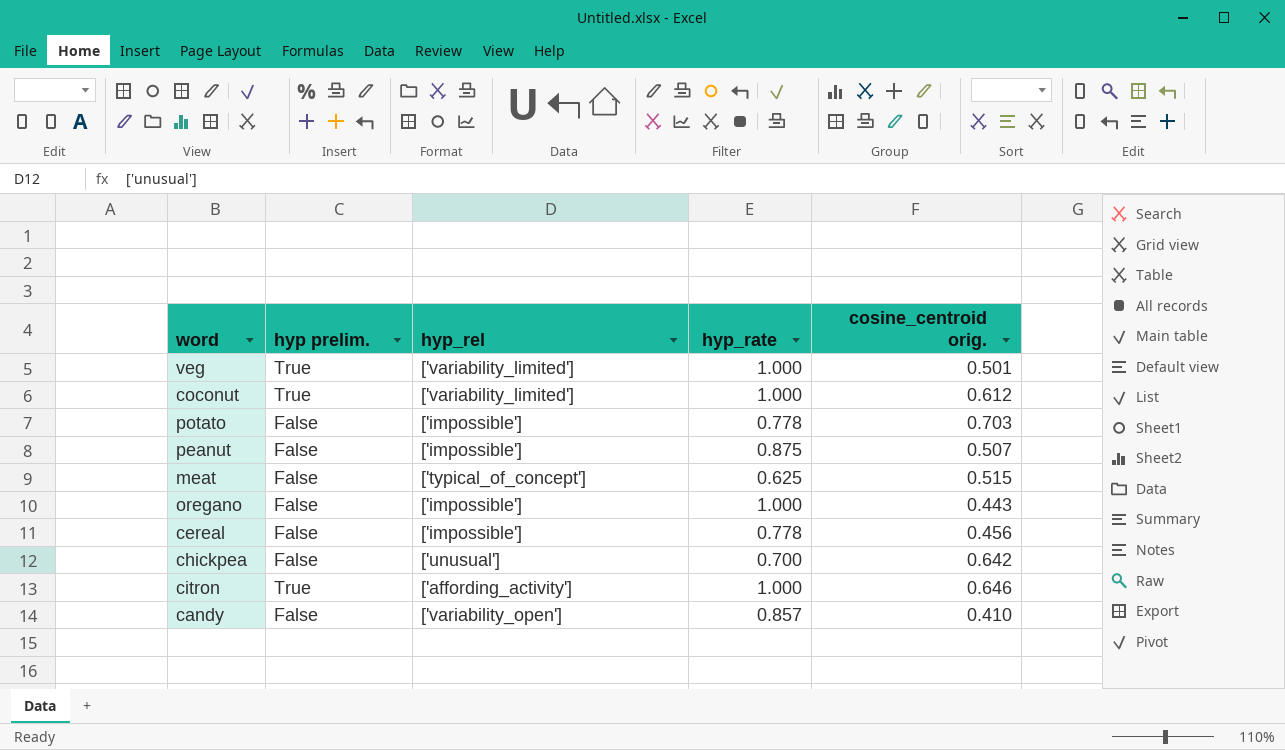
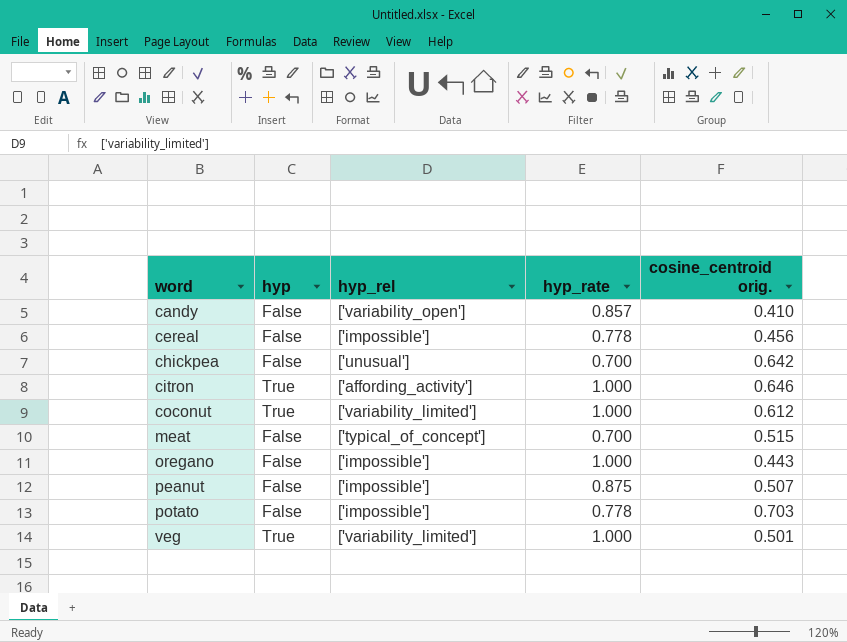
row order: none -> word ascending
column name: hyp prelim. -> hyp
meat | hyp_rate: 0.625 -> 0.700

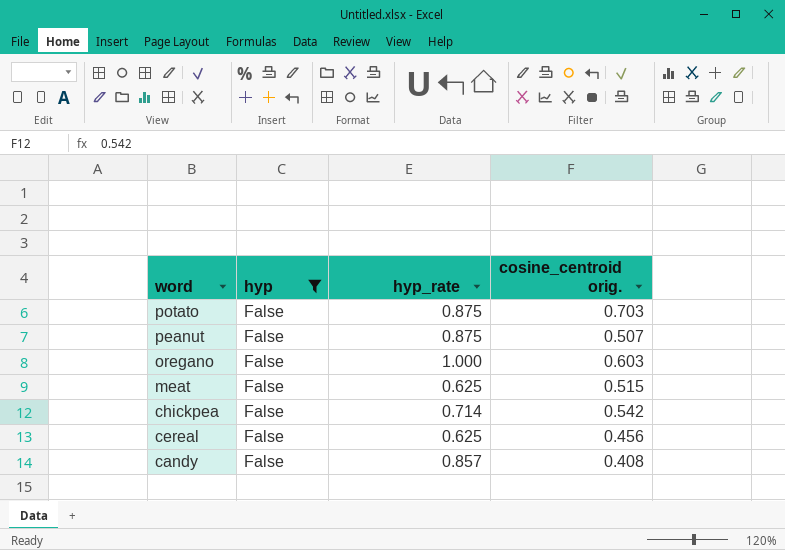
filter: none -> hyp = False
row order: word ascending -> word descending
column hyp_rel | position: 3 -> none
potato | hyp_rate: 0.778 -> 0.875
oregano | cosine_centroid orig.: 0.443 -> 0.603
meat | hyp_rate: 0.700 -> 0.625
chickpea | hyp_rate: 0.700 -> 0.714
chickpea | cosine_centroid orig.: 0.642 -> 0.542
cereal | hyp_rate: 0.778 -> 0.625
candy | cosine_centroid orig.: 0.410 -> 0.408

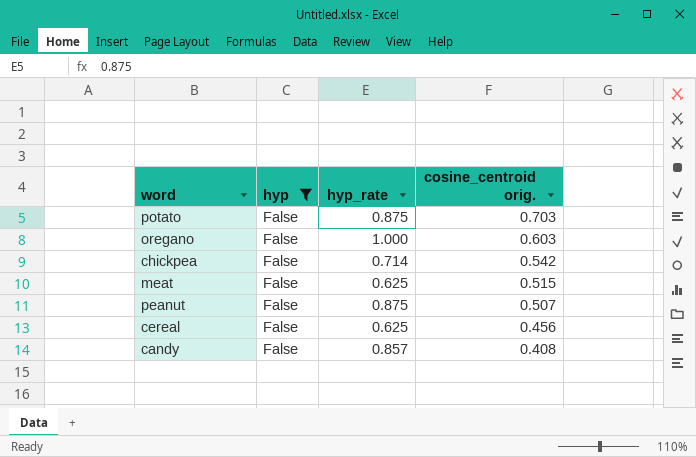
row order: word descending -> cosine_centroid orig. descending

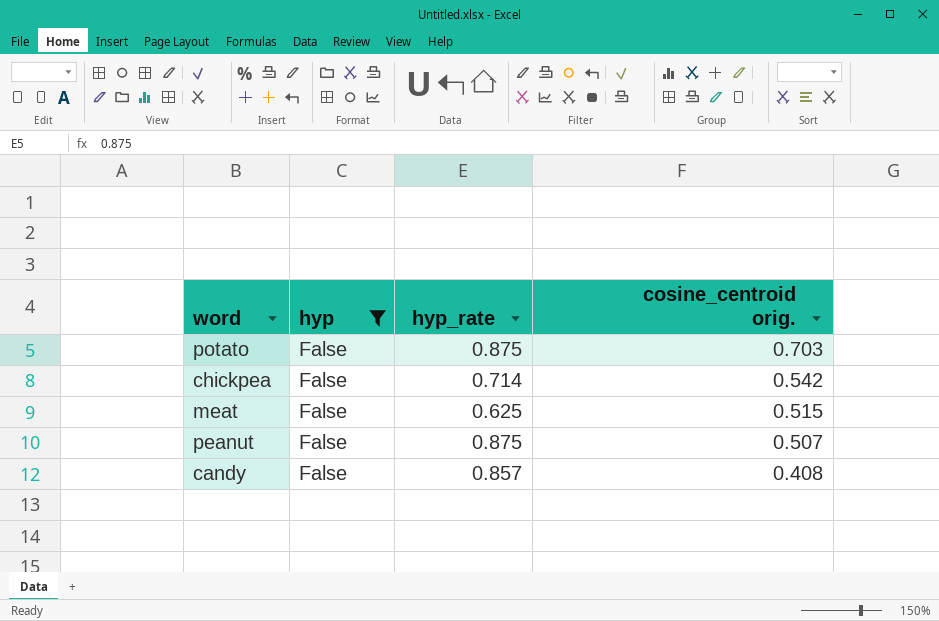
row oregano: False | 1.000 | 0.603 -> none
row cereal: False | 0.625 | 0.456 -> none

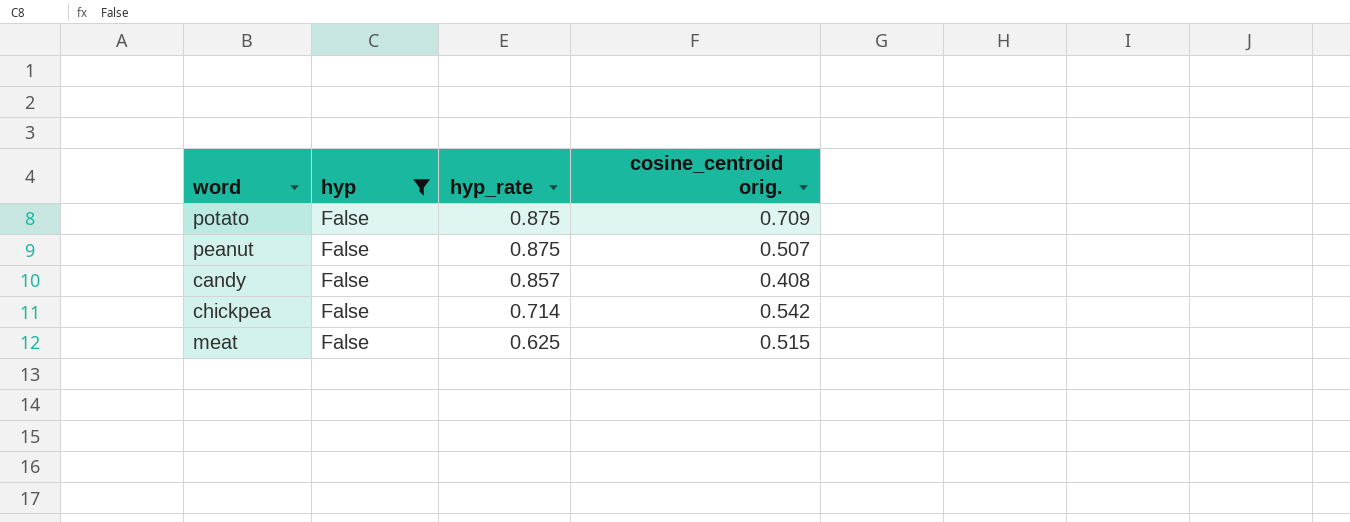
row order: cosine_centroid orig. descending -> hyp_rate descending
potato | cosine_centroid orig.: 0.703 -> 0.709

